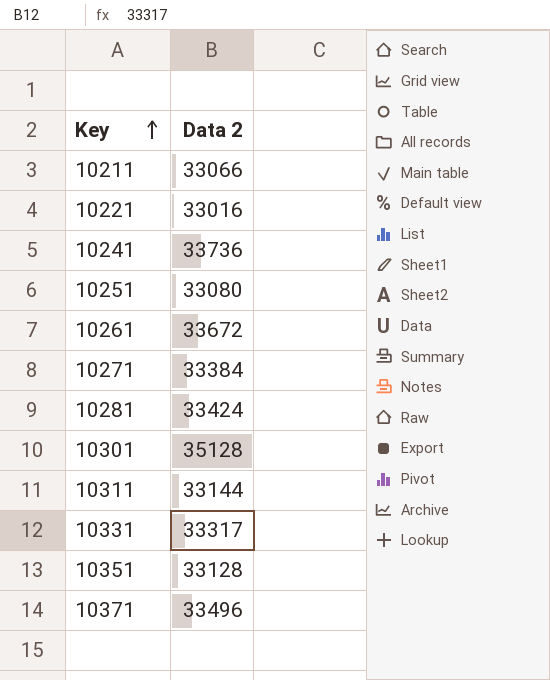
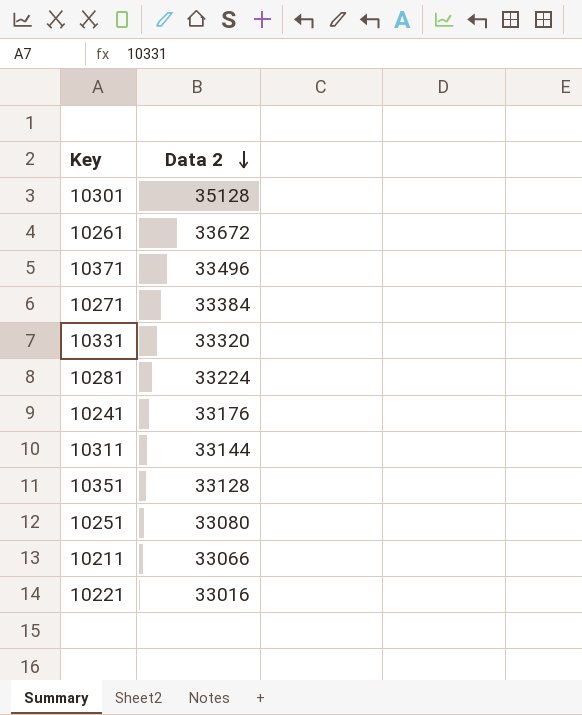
row order: Key ascending -> Data 2 descending
10331 | Data 2: 33317 -> 33320
10281 | Data 2: 33424 -> 33224
10241 | Data 2: 33736 -> 33176

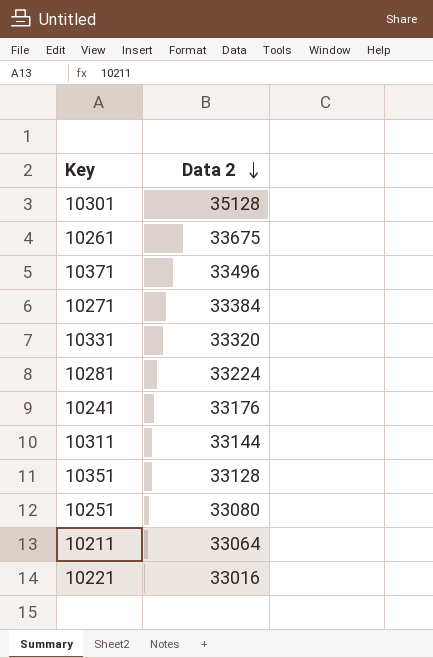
10261 | Data 2: 33672 -> 33675
10211 | Data 2: 33066 -> 33064

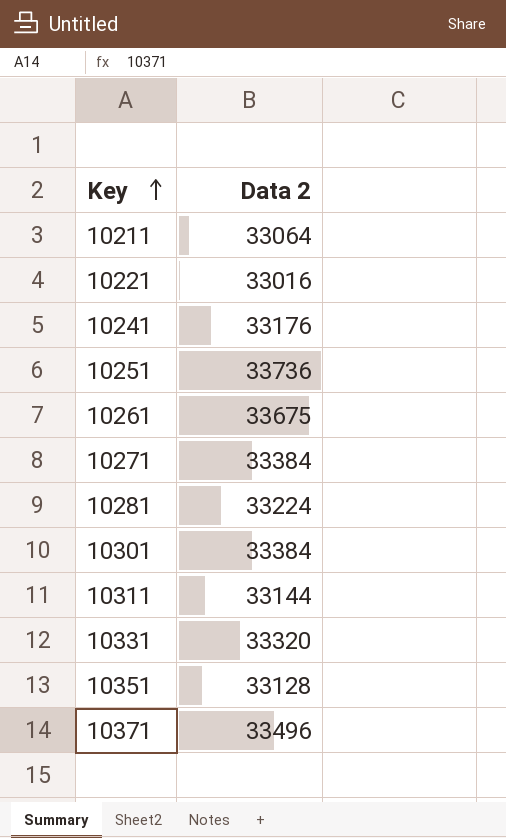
row order: Data 2 descending -> Key ascending
10251 | Data 2: 33080 -> 33736
10301 | Data 2: 35128 -> 33384

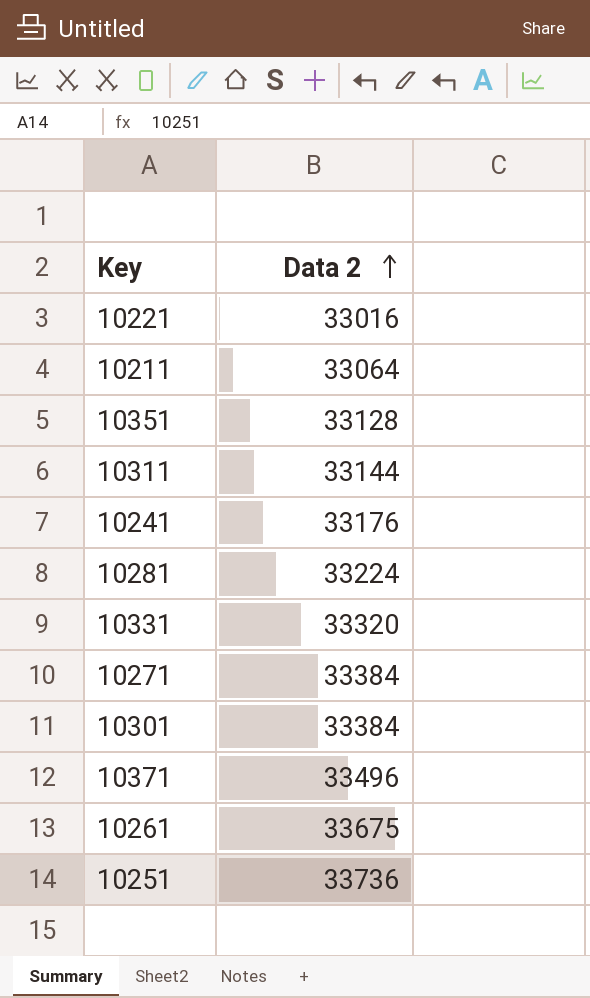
row order: Key ascending -> Data 2 ascending

